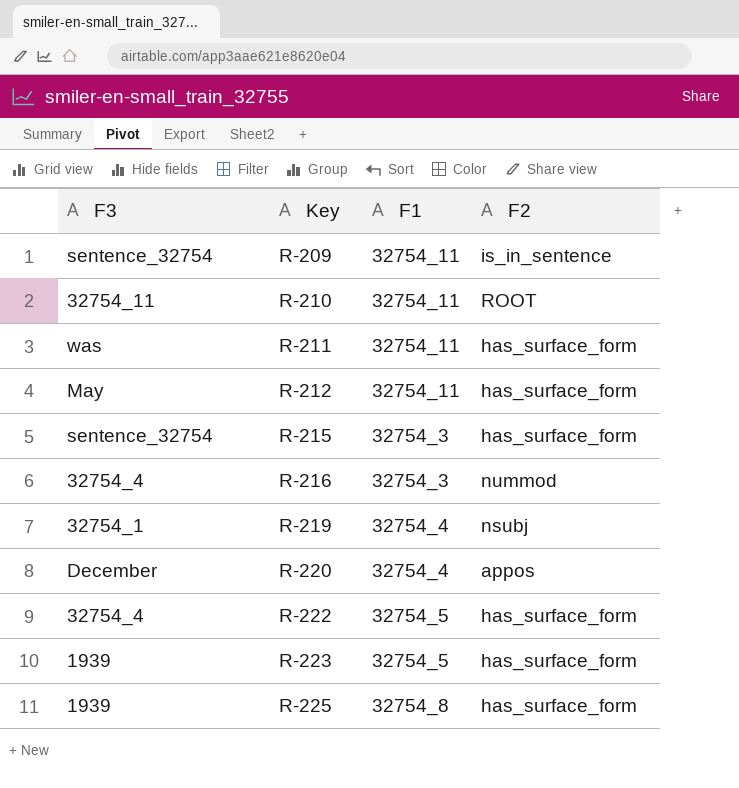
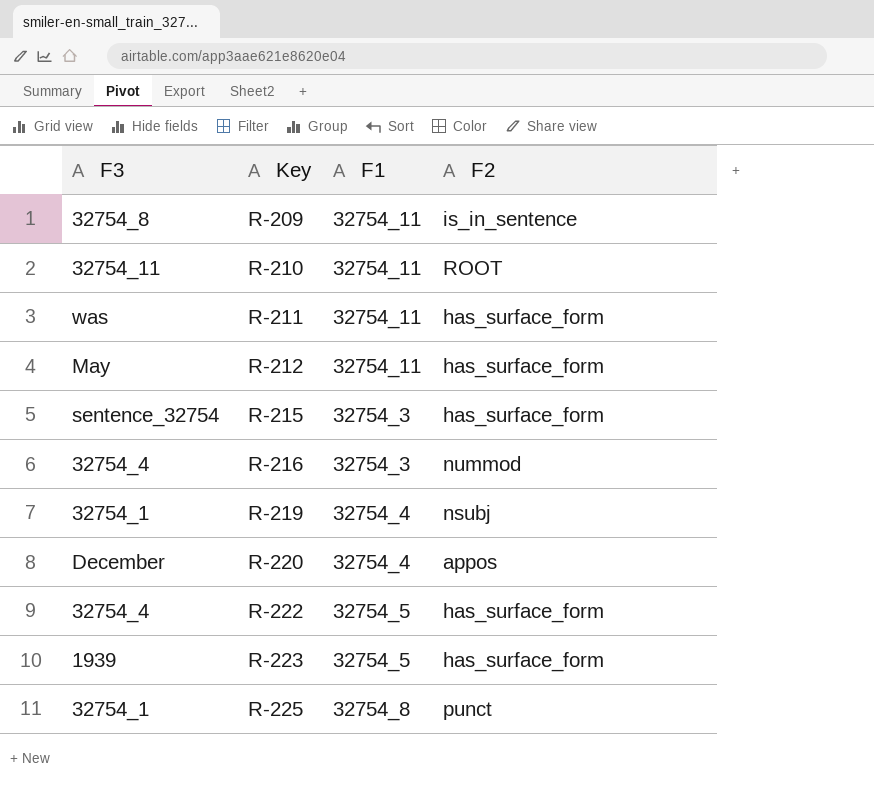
R-209 | F3: sentence_32754 -> 32754_8
R-225 | F3: 1939 -> 32754_1
R-225 | F2: has_surface_form -> punct

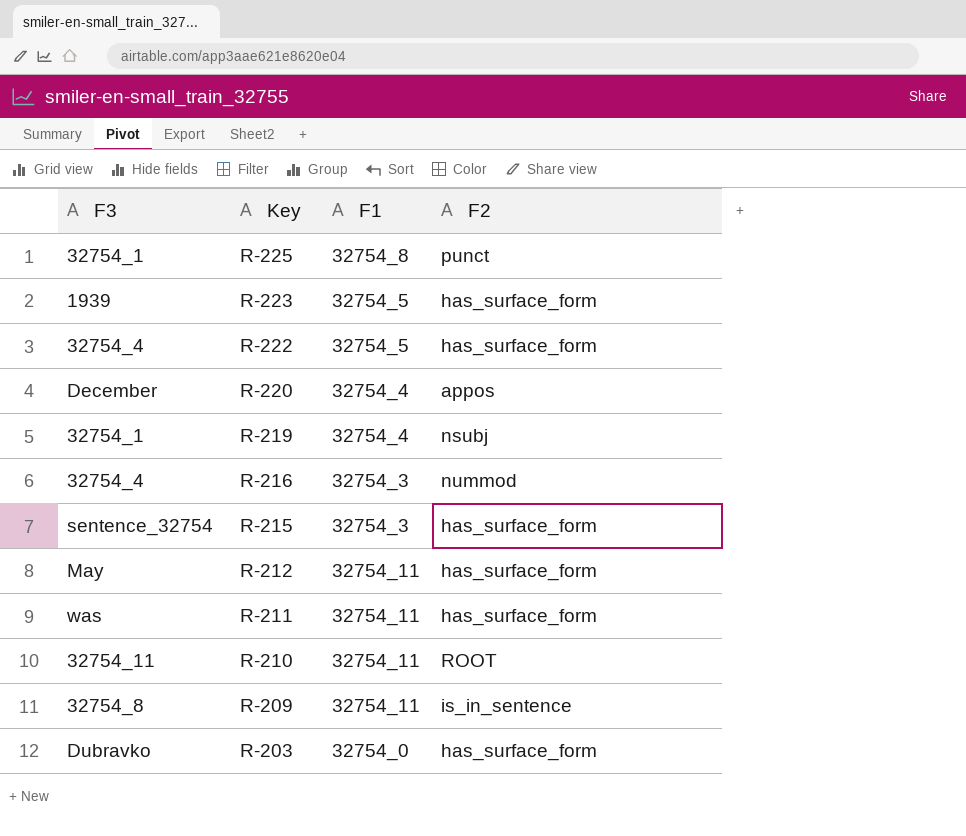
row order: Key ascending -> Key descending
row R-203: none -> Dubravko | 32754_0 | has_surface_form

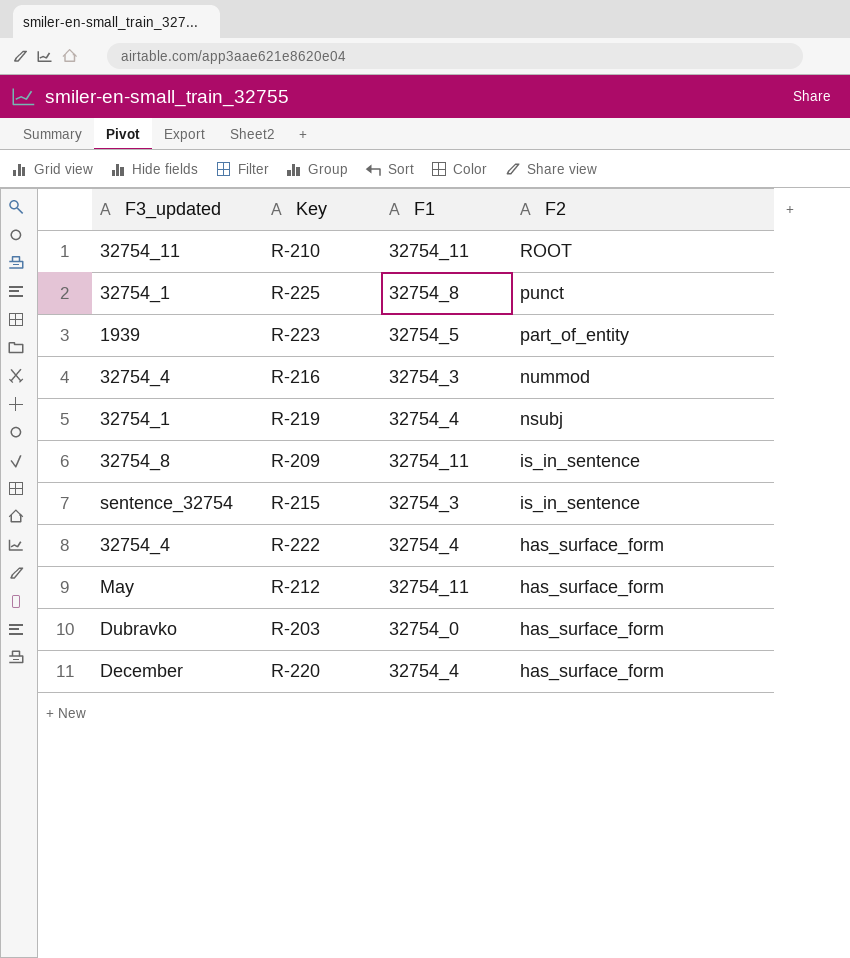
row order: Key descending -> F2 descending
column name: F3 -> F3_updated
row R-211: was | 32754_11 | has_surface_form -> none
R-223 | F2: has_surface_form -> part_of_entity
R-215 | F2: has_surface_form -> is_in_sentence
R-222 | F1: 32754_5 -> 32754_4
R-220 | F2: appos -> has_surface_form

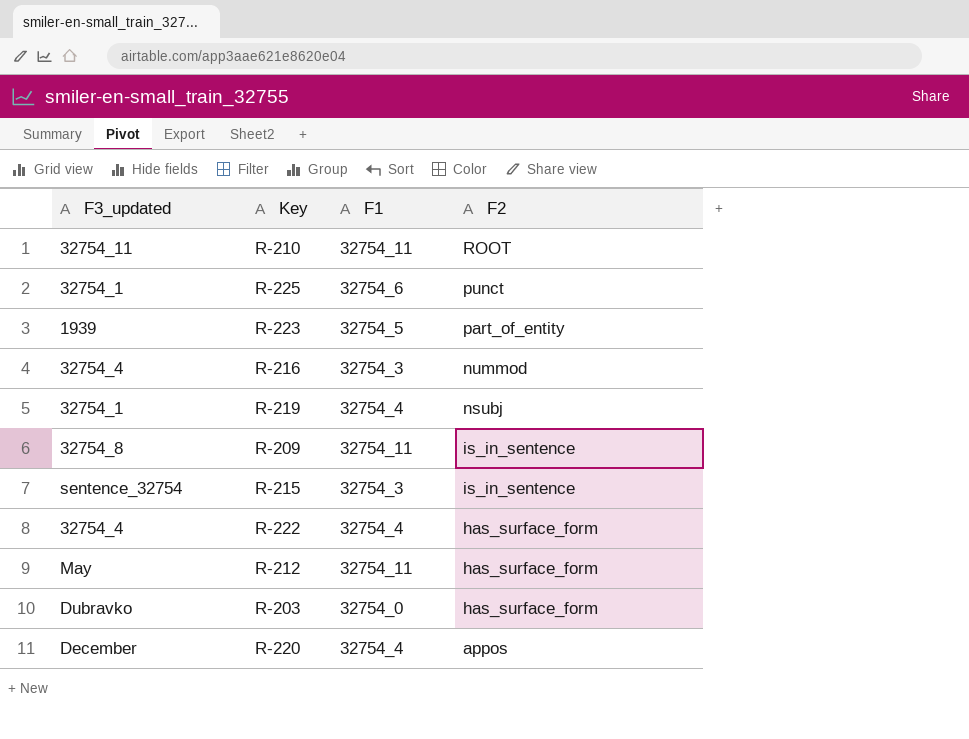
R-225 | F1: 32754_8 -> 32754_6
R-220 | F2: has_surface_form -> appos

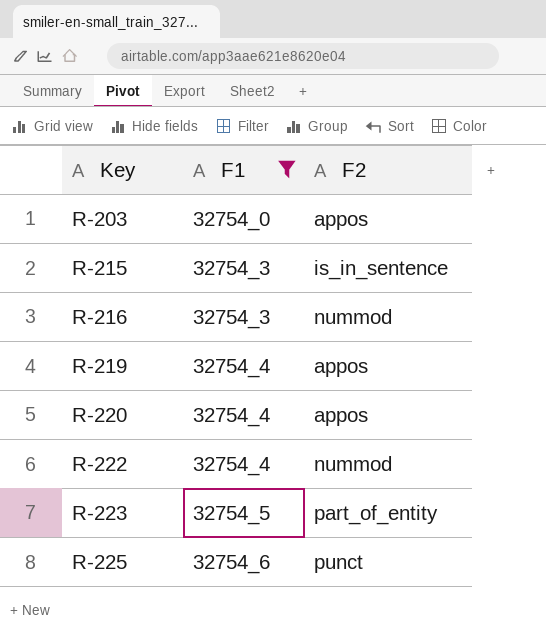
filter: none -> F1 != 32754_11
row order: F2 descending -> Key ascending
column F3_updated | position: 1 -> none
R-203 | F2: has_surface_form -> appos
R-219 | F2: nsubj -> appos
R-222 | F2: has_surface_form -> nummod

